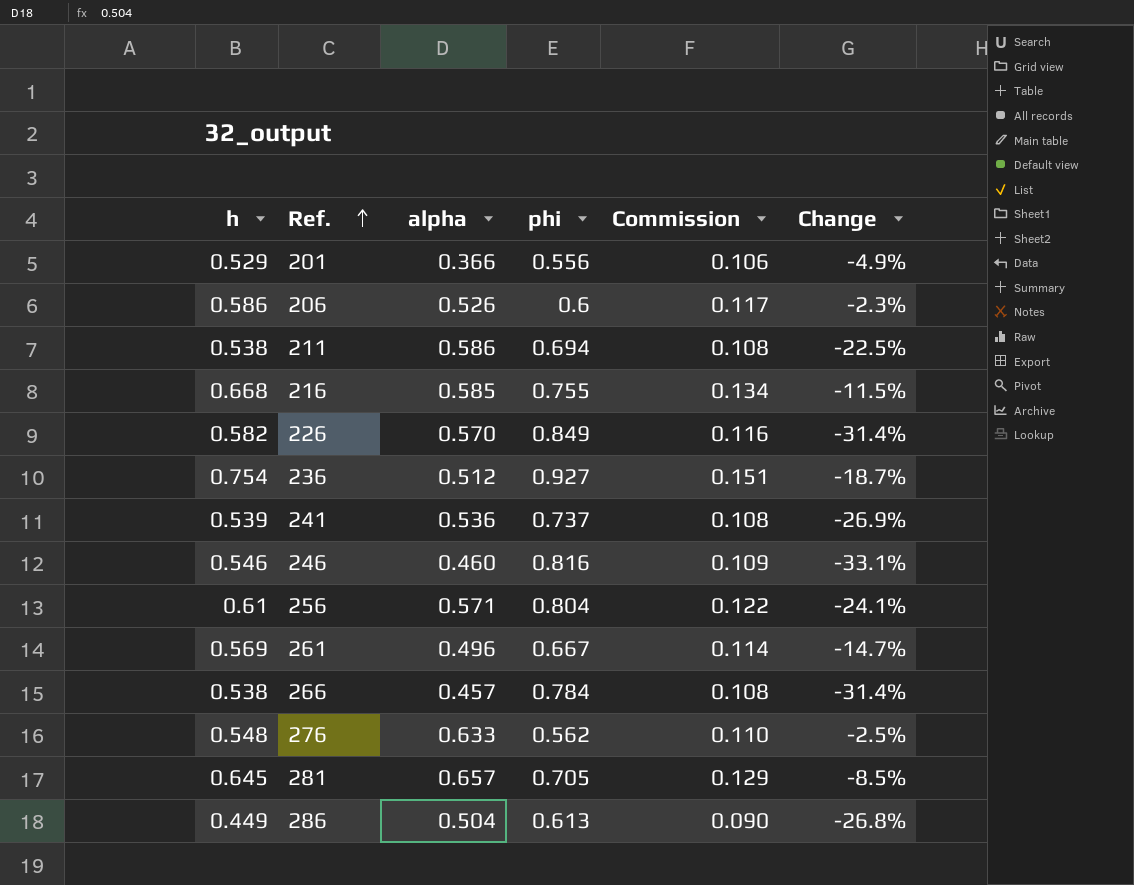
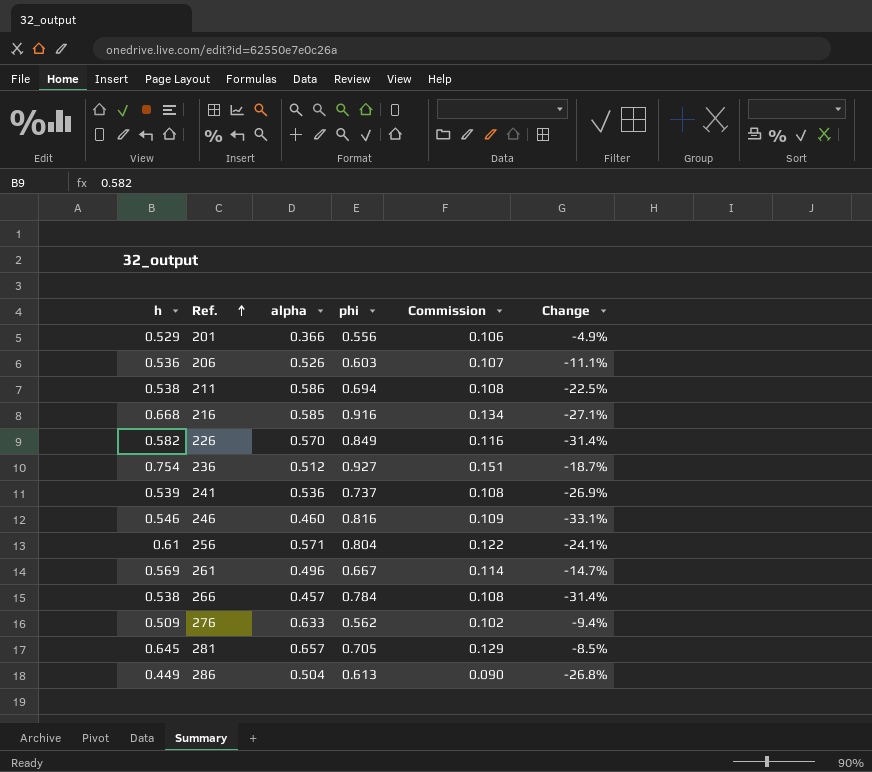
206 | h: 0.586 -> 0.536
206 | phi: 0.6 -> 0.603
206 | Commission: 0.117 -> 0.107
206 | Change: -2.3% -> -11.1%
216 | phi: 0.755 -> 0.916
216 | Change: -11.5% -> -27.1%
276 | h: 0.548 -> 0.509
276 | Commission: 0.110 -> 0.102
276 | Change: -2.5% -> -9.4%

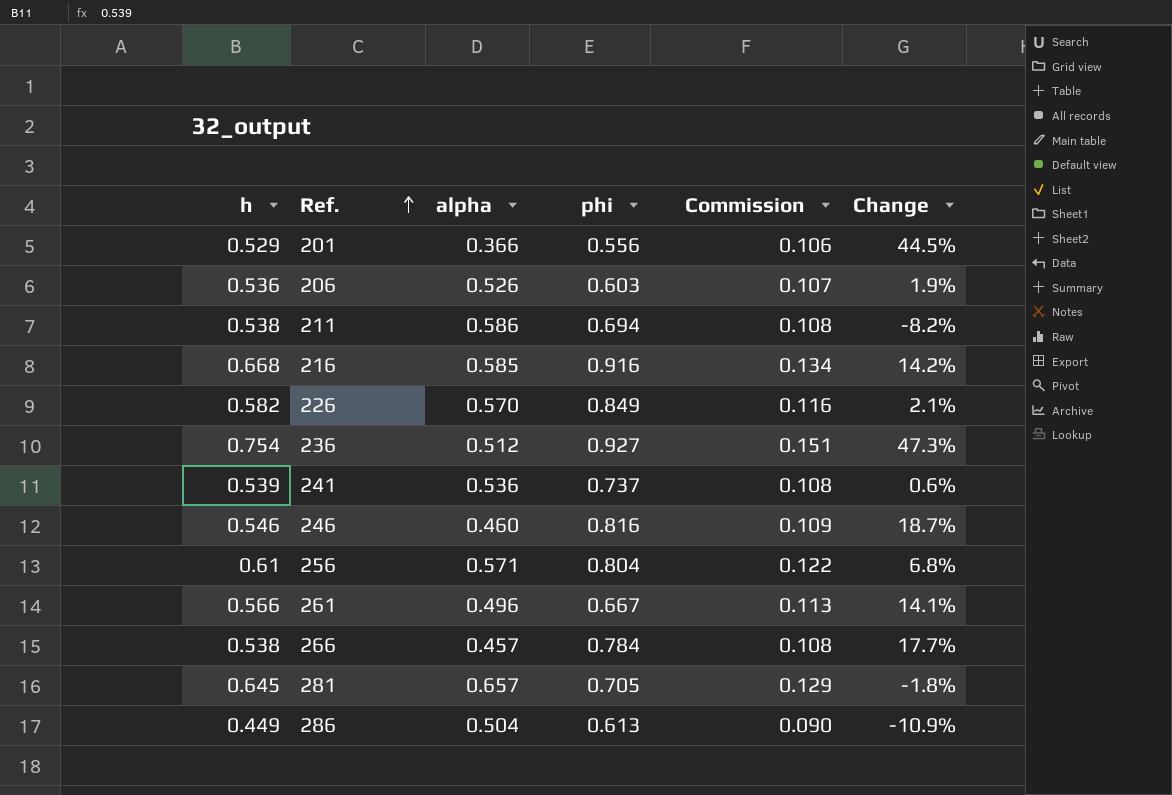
column Change | formula: ([h] - [phi]) / [phi] -> ([h] - [alpha]) / [alpha]
row 276: 0.509 | 0.633 | 0.562 | 0.102 | -9.4% -> none
261 | h: 0.569 -> 0.566
261 | Commission: 0.114 -> 0.113

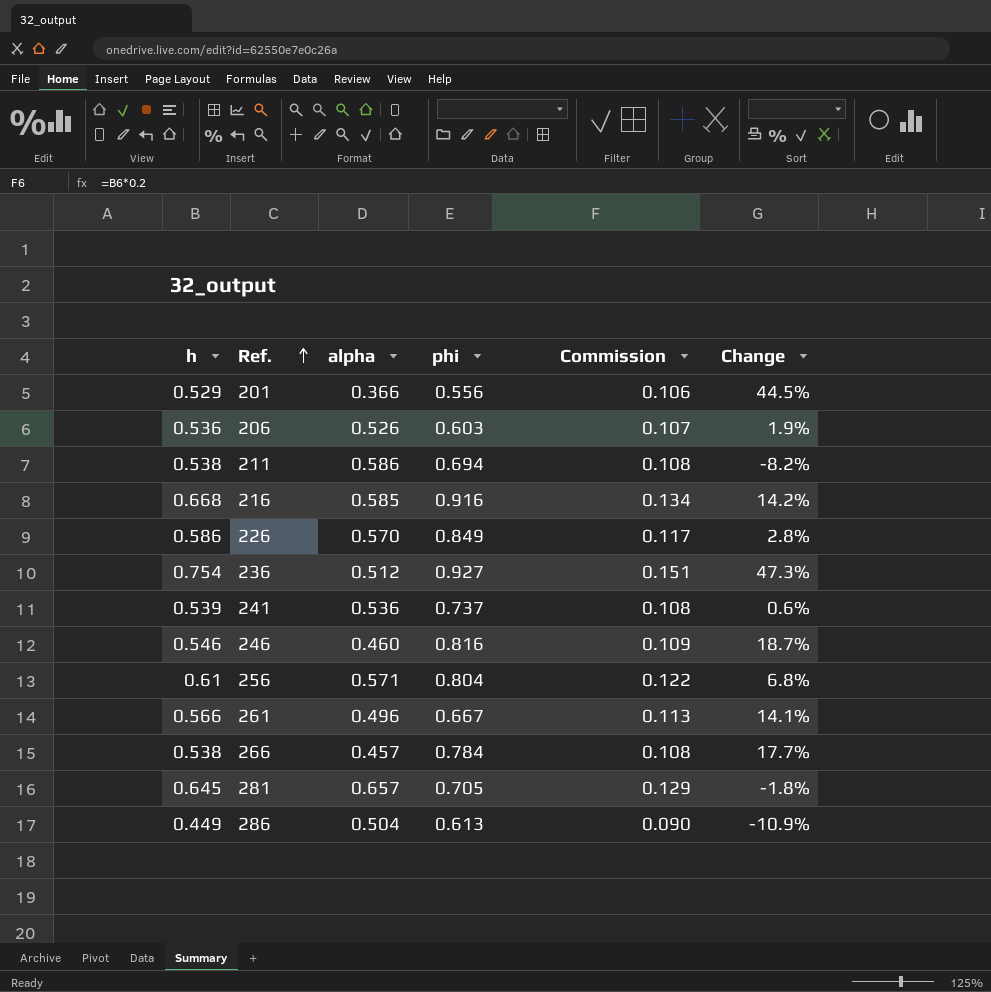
226 | h: 0.582 -> 0.586
226 | Commission: 0.116 -> 0.117
226 | Change: 2.1% -> 2.8%

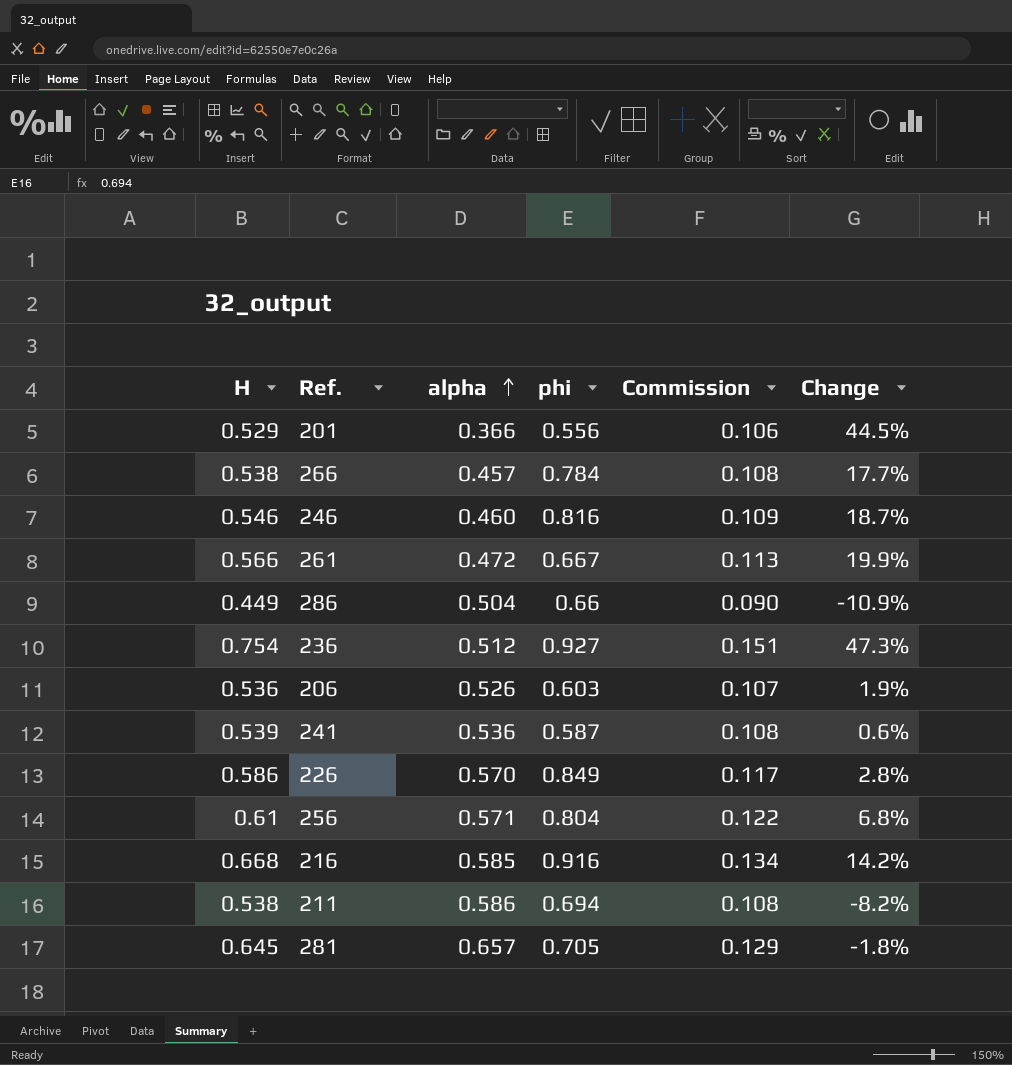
row order: Ref. ascending -> alpha ascending
column name: h -> H
261 | alpha: 0.496 -> 0.472
261 | Change: 14.1% -> 19.9%
286 | phi: 0.613 -> 0.66
241 | phi: 0.737 -> 0.587

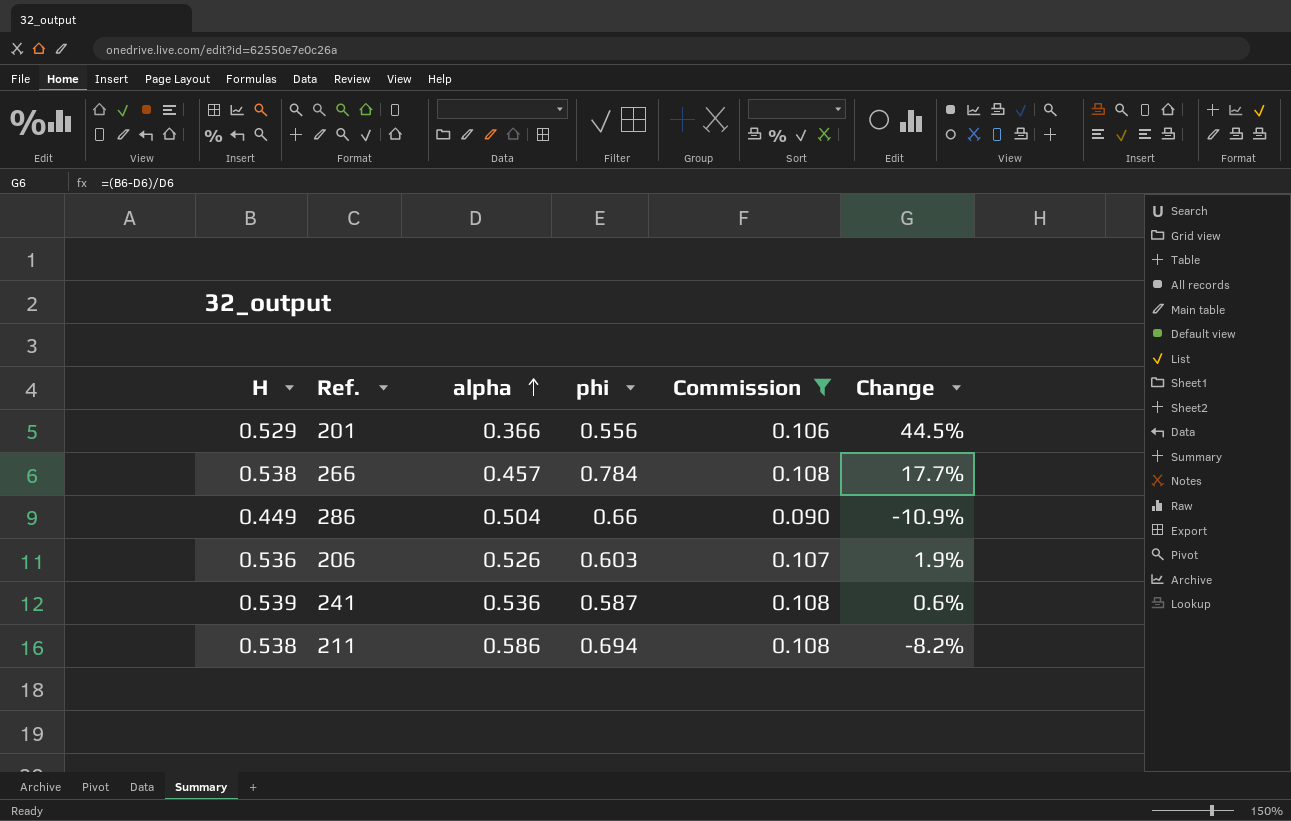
filter: none -> Commission <= 0.108

